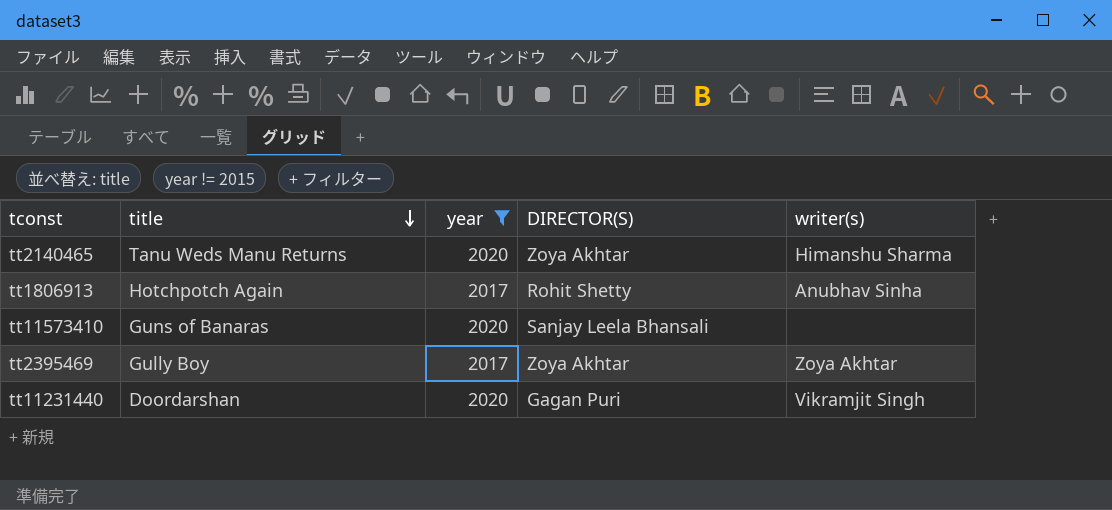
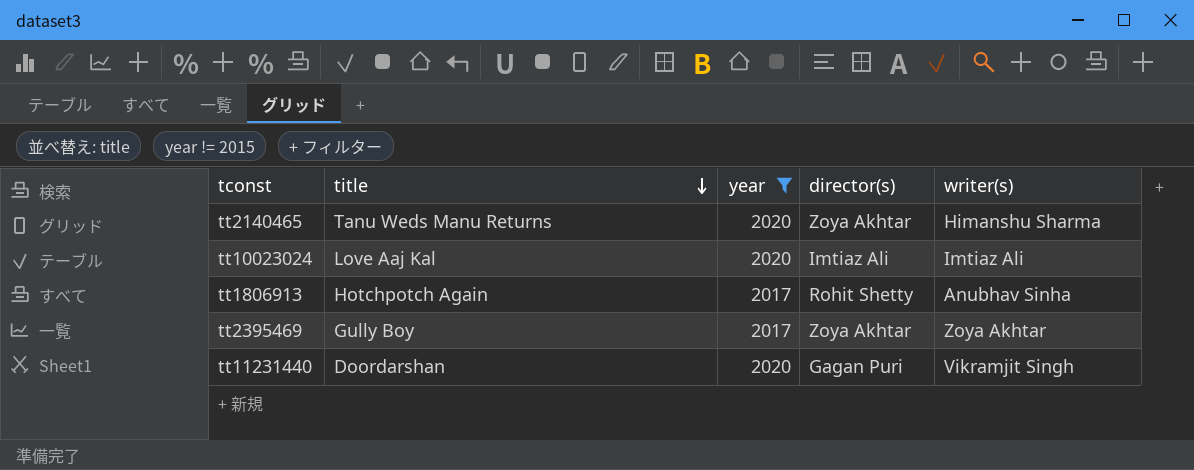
column name: DIRECTOR(S) -> director(s)
row tt11573410: Guns of Banaras | 2020 | Sanjay Leela Bhansali | none -> none
row tt10023024: none -> Love Aaj Kal | 2020 | Imtiaz Ali | Imtiaz Ali

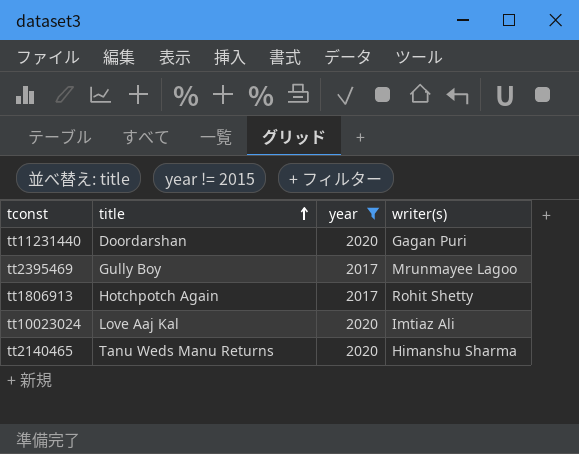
row order: title descending -> title ascending
column director(s) | position: 4 -> none
tt11231440 | writer(s): Vikramjit Singh -> Gagan Puri
tt2395469 | writer(s): Zoya Akhtar -> Mrunmayee Lagoo
tt1806913 | writer(s): Anubhav Sinha -> Rohit Shetty

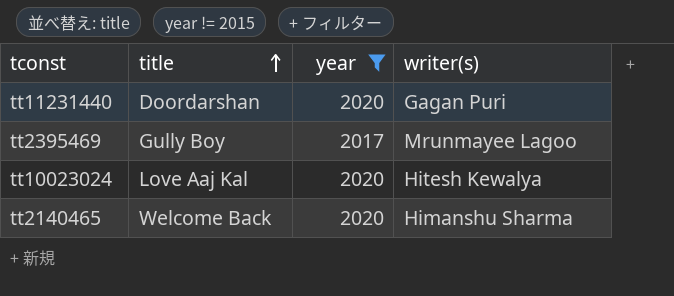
row tt1806913: Hotchpotch Again | 2017 | Rohit Shetty -> none
tt10023024 | writer(s): Imtiaz Ali -> Hitesh Kewalya
tt2140465 | title: Tanu Weds Manu Returns -> Welcome Back

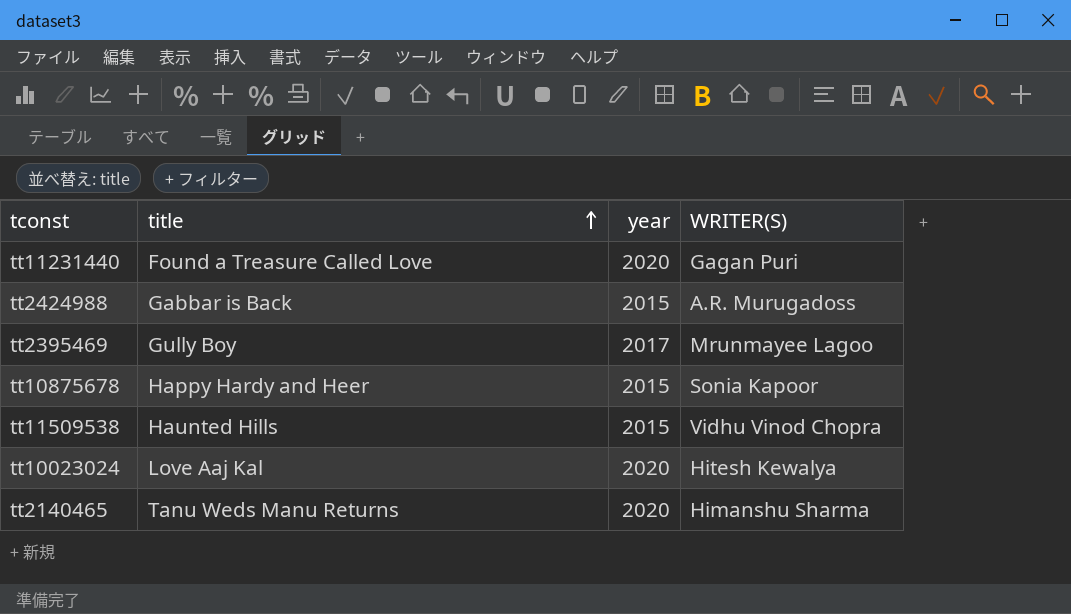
filter: year != 2015 -> none
column name: writer(s) -> WRITER(S)
tt11231440 | title: Doordarshan -> Found a Treasure Called Love
tt2140465 | title: Welcome Back -> Tanu Weds Manu Returns

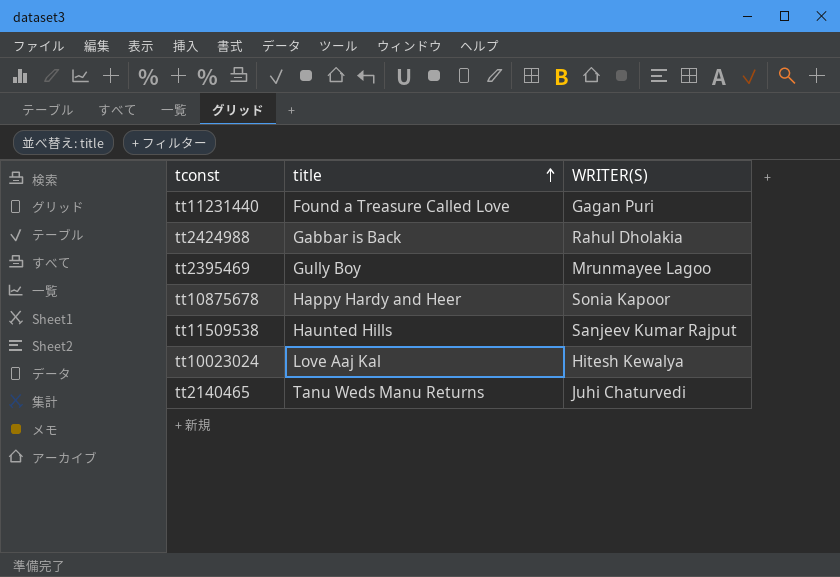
column year | position: 3 -> none
tt2424988 | WRITER(S): A.R. Murugadoss -> Rahul Dholakia
tt11509538 | WRITER(S): Vidhu Vinod Chopra -> Sanjeev Kumar Rajput
tt2140465 | WRITER(S): Himanshu Sharma -> Juhi Chaturvedi

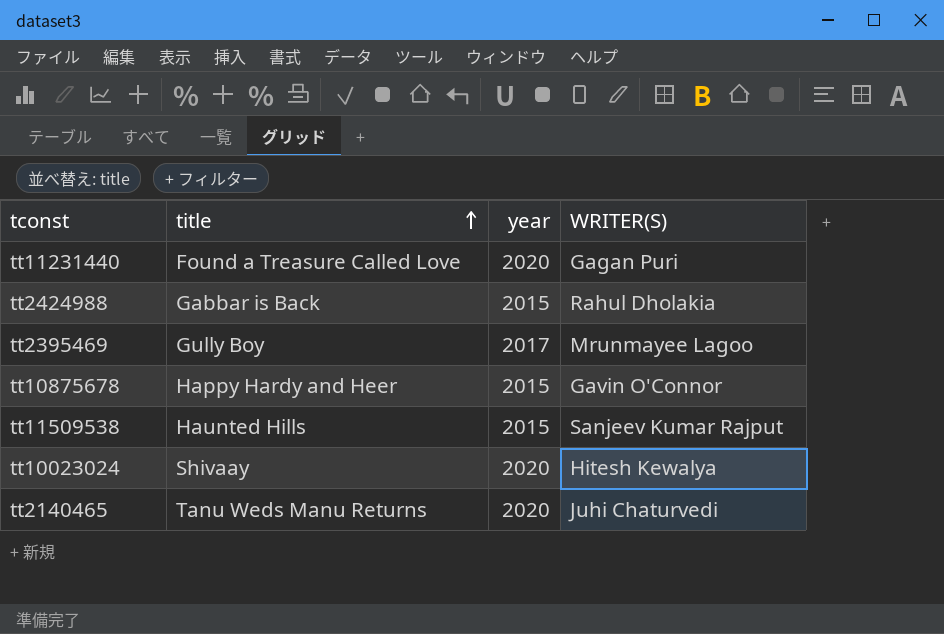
column year | position: none -> 3
tt10875678 | WRITER(S): Sonia Kapoor -> Gavin O'Connor
tt10023024 | title: Love Aaj Kal -> Shivaay

